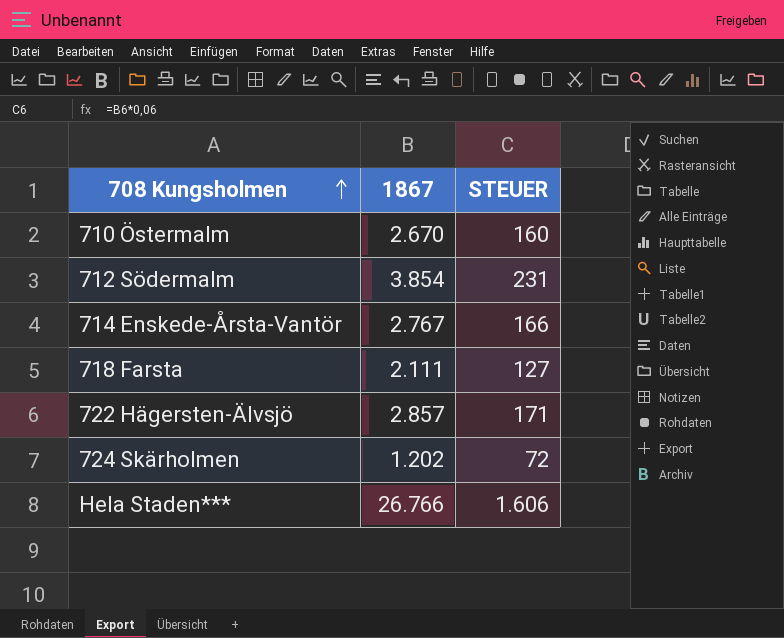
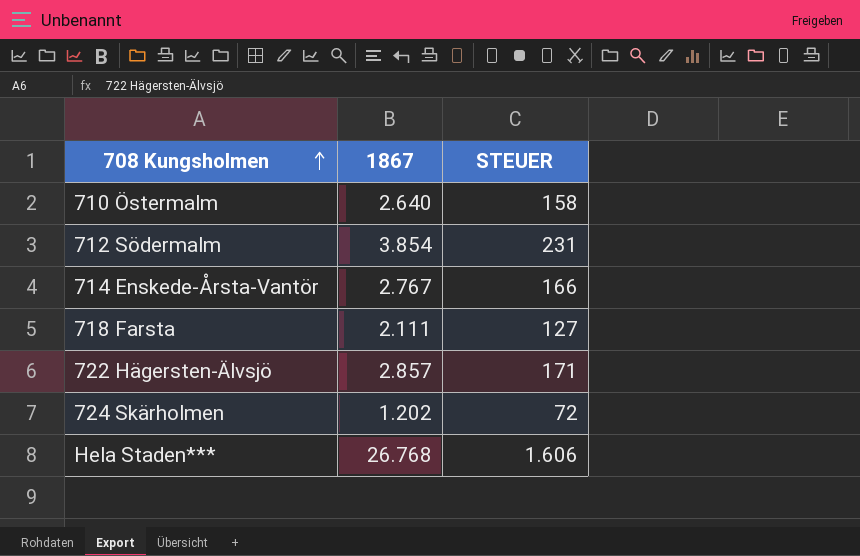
710 Östermalm | 1867: 2.670 -> 2.640
710 Östermalm | STEUER: 160 -> 158
Hela Staden*** | 1867: 26.766 -> 26.768

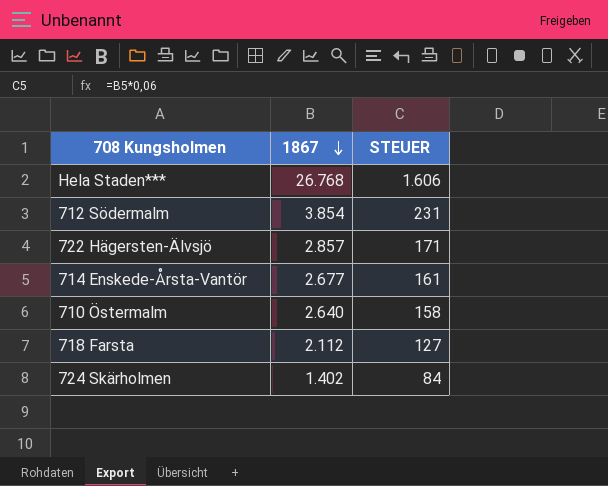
row order: 708 Kungsholmen ascending -> 1867 descending
714 Enskede-Årsta-Vantör | 1867: 2.767 -> 2.677
714 Enskede-Årsta-Vantör | STEUER: 166 -> 161
718 Farsta | 1867: 2.111 -> 2.112
724 Skärholmen | 1867: 1.202 -> 1.402
724 Skärholmen | STEUER: 72 -> 84

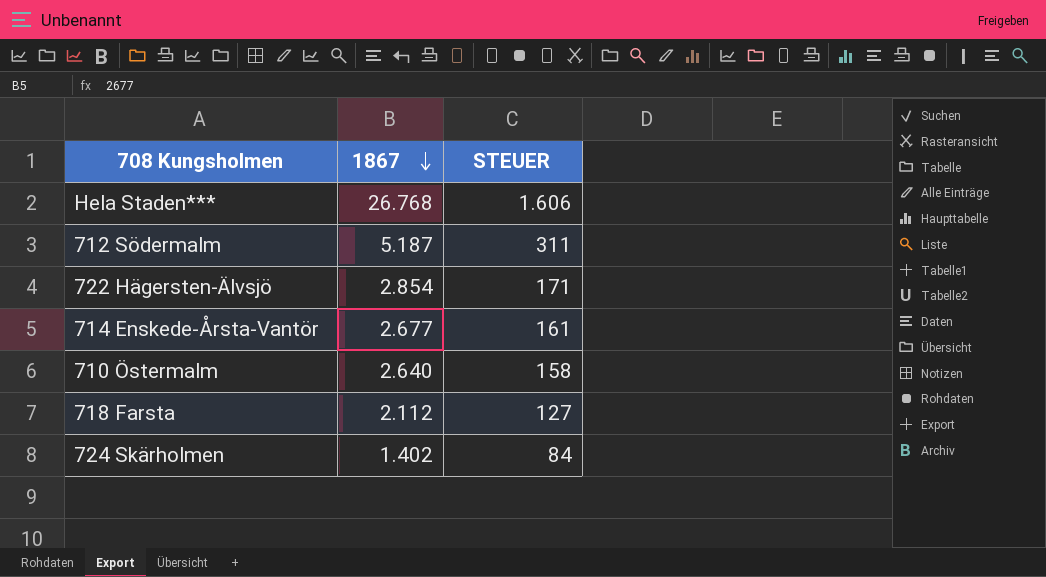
712 Södermalm | 1867: 3.854 -> 5.187
712 Södermalm | STEUER: 231 -> 311
722 Hägersten-Älvsjö | 1867: 2.857 -> 2.854

